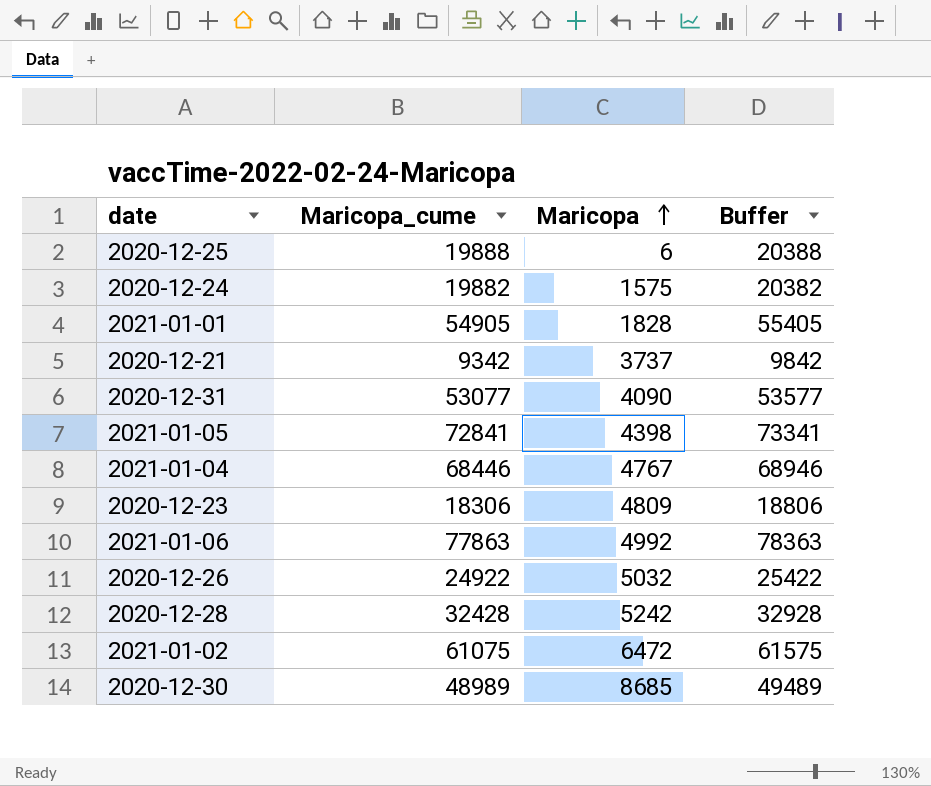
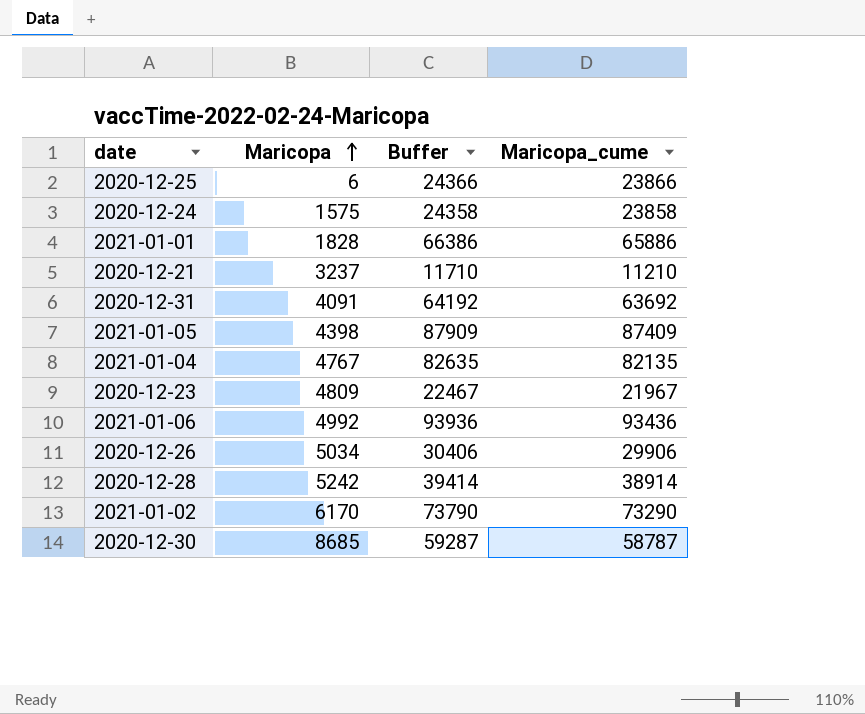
column Maricopa_cume | position: 2 -> 4
2020-12-25 | Buffer: 20388 -> 24366
2020-12-25 | Maricopa_cume: 19888 -> 23866
2020-12-24 | Buffer: 20382 -> 24358
2020-12-24 | Maricopa_cume: 19882 -> 23858
2021-01-01 | Buffer: 55405 -> 66386
2021-01-01 | Maricopa_cume: 54905 -> 65886
2020-12-21 | Maricopa: 3737 -> 3237
2020-12-21 | Buffer: 9842 -> 11710
2020-12-21 | Maricopa_cume: 9342 -> 11210
2020-12-31 | Maricopa: 4090 -> 4091
2020-12-31 | Buffer: 53577 -> 64192
2020-12-31 | Maricopa_cume: 53077 -> 63692
2021-01-05 | Buffer: 73341 -> 87909
2021-01-05 | Maricopa_cume: 72841 -> 87409
2021-01-04 | Buffer: 68946 -> 82635
2021-01-04 | Maricopa_cume: 68446 -> 82135
2020-12-23 | Buffer: 18806 -> 22467
2020-12-23 | Maricopa_cume: 18306 -> 21967
2021-01-06 | Buffer: 78363 -> 93936
2021-01-06 | Maricopa_cume: 77863 -> 93436
2020-12-26 | Maricopa: 5032 -> 5034
2020-12-26 | Buffer: 25422 -> 30406
2020-12-26 | Maricopa_cume: 24922 -> 29906
2020-12-28 | Buffer: 32928 -> 39414
2020-12-28 | Maricopa_cume: 32428 -> 38914
2021-01-02 | Maricopa: 6472 -> 6170
2021-01-02 | Buffer: 61575 -> 73790
2021-01-02 | Maricopa_cume: 61075 -> 73290
2020-12-30 | Buffer: 49489 -> 59287
2020-12-30 | Maricopa_cume: 48989 -> 58787

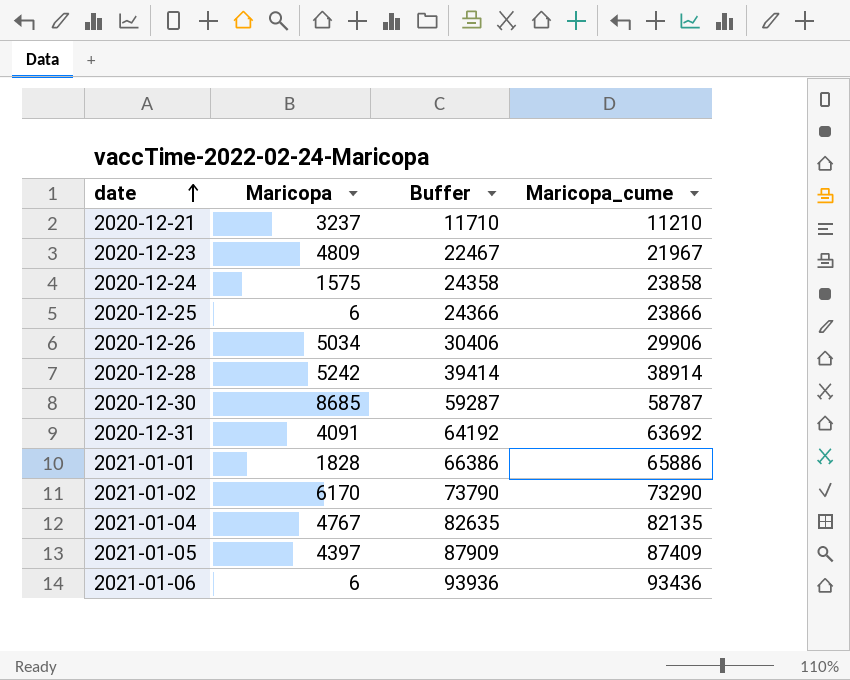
row order: Maricopa ascending -> date ascending
2021-01-05 | Maricopa: 4398 -> 4397
2021-01-06 | Maricopa: 4992 -> 6

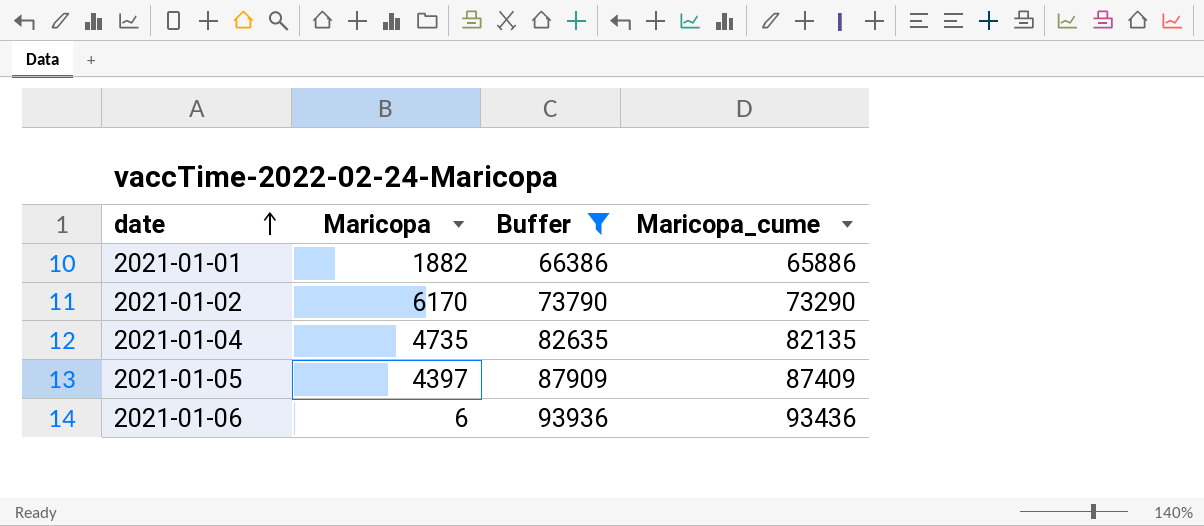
filter: none -> Buffer >= 66386
2021-01-01 | Maricopa: 1828 -> 1882
2021-01-04 | Maricopa: 4767 -> 4735

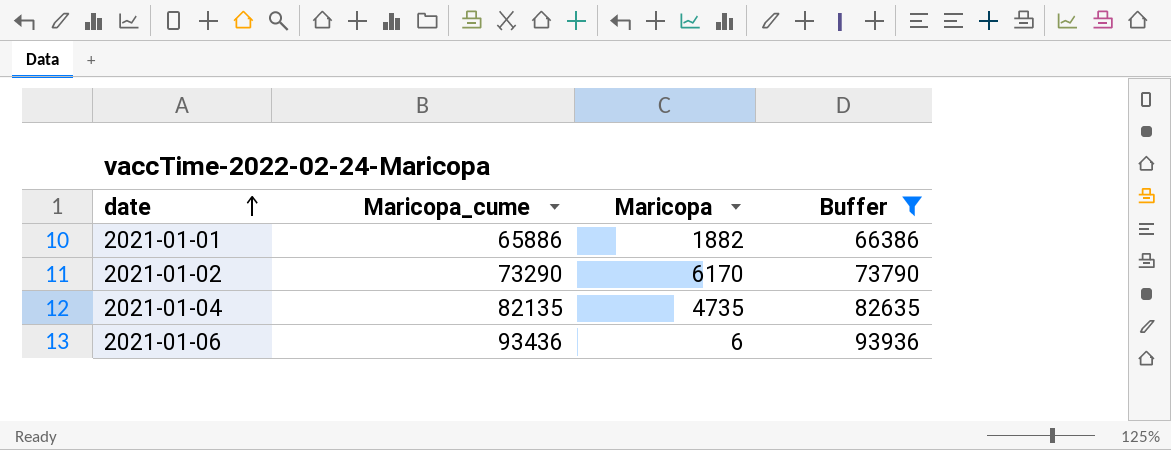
column Maricopa_cume | position: 4 -> 2
row 2021-01-05: 4397 | 87909 | 87409 -> none

